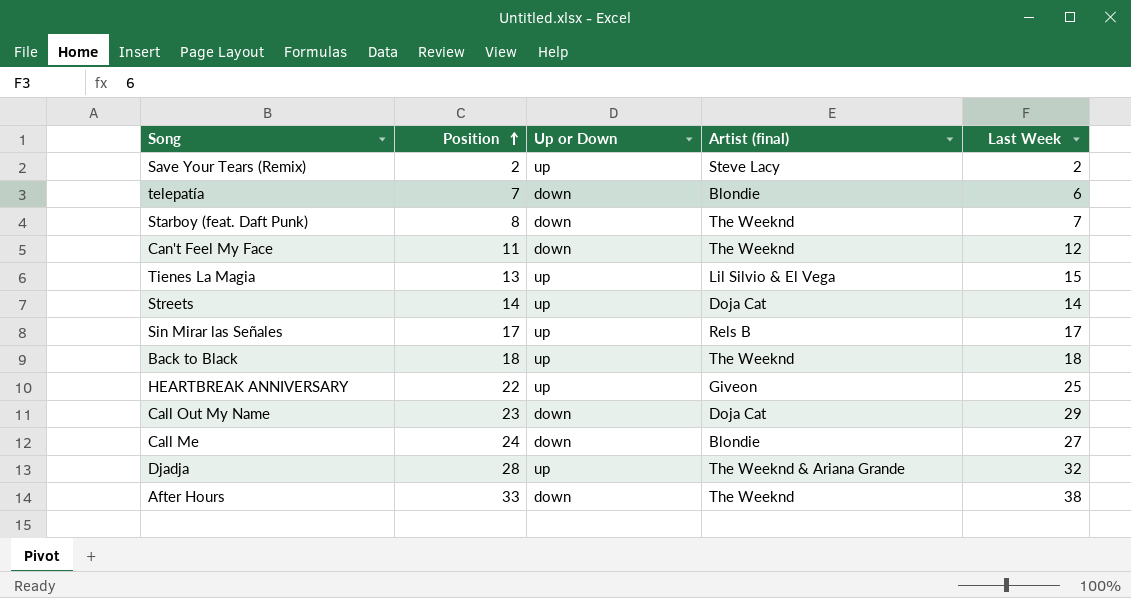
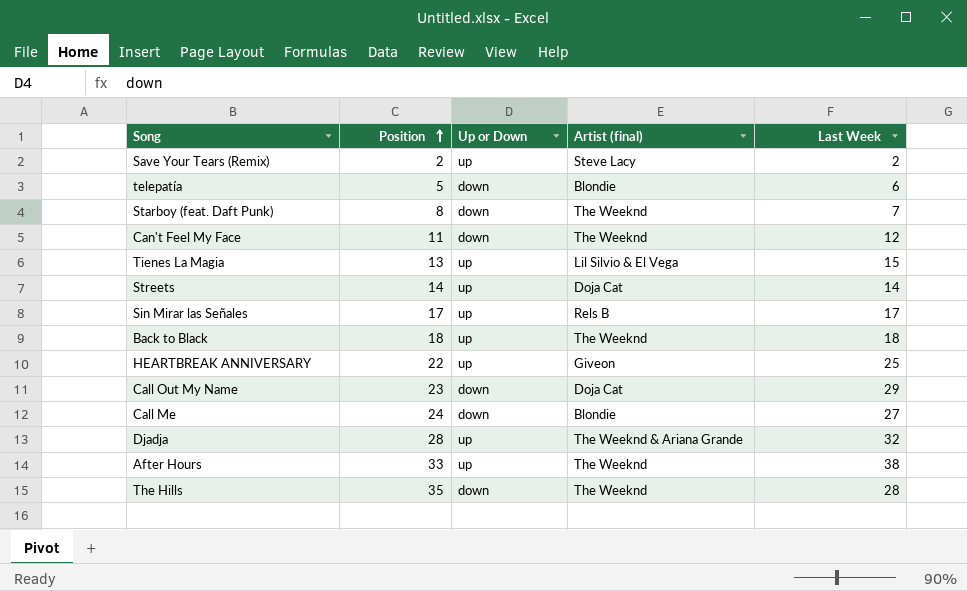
telepatía | Position: 7 -> 5
After Hours | Up or Down: down -> up
row The Hills: none -> 35 | down | The Weeknd | 28

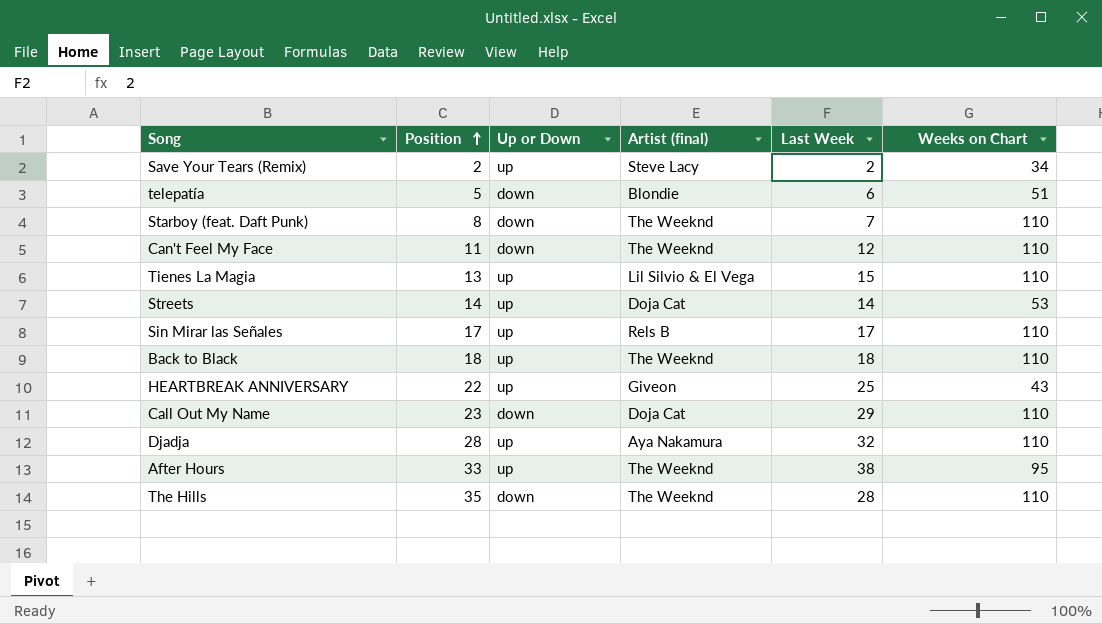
column Weeks on Chart | position: none -> 6
row Call Me: 24 | down | Blondie | 27 -> none
Djadja | Artist (final): The Weeknd & Ariana Grande -> Aya Nakamura

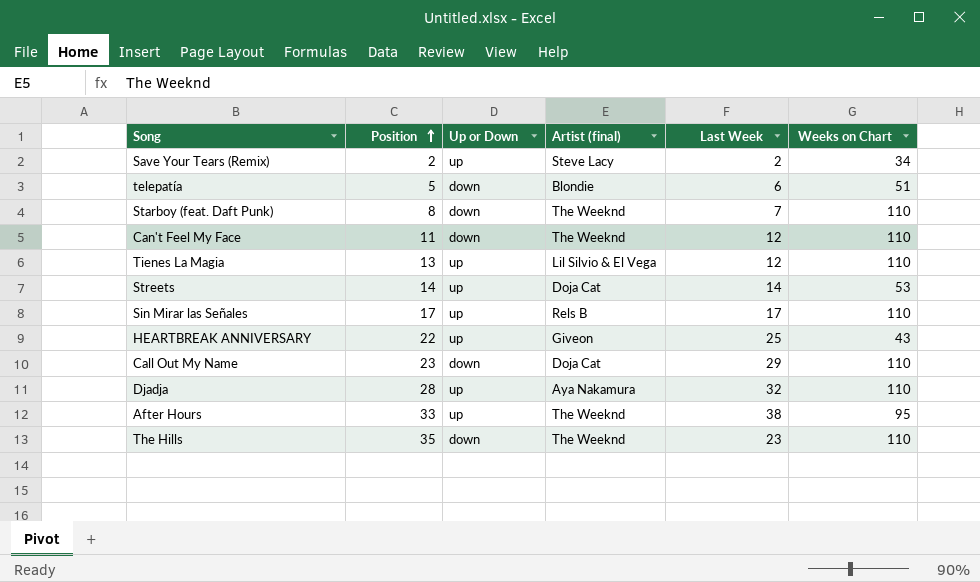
row Back to Black: 18 | up | The Weeknd | 18 | 110 -> none
Tienes La Magia | Last Week: 15 -> 12
The Hills | Last Week: 28 -> 23

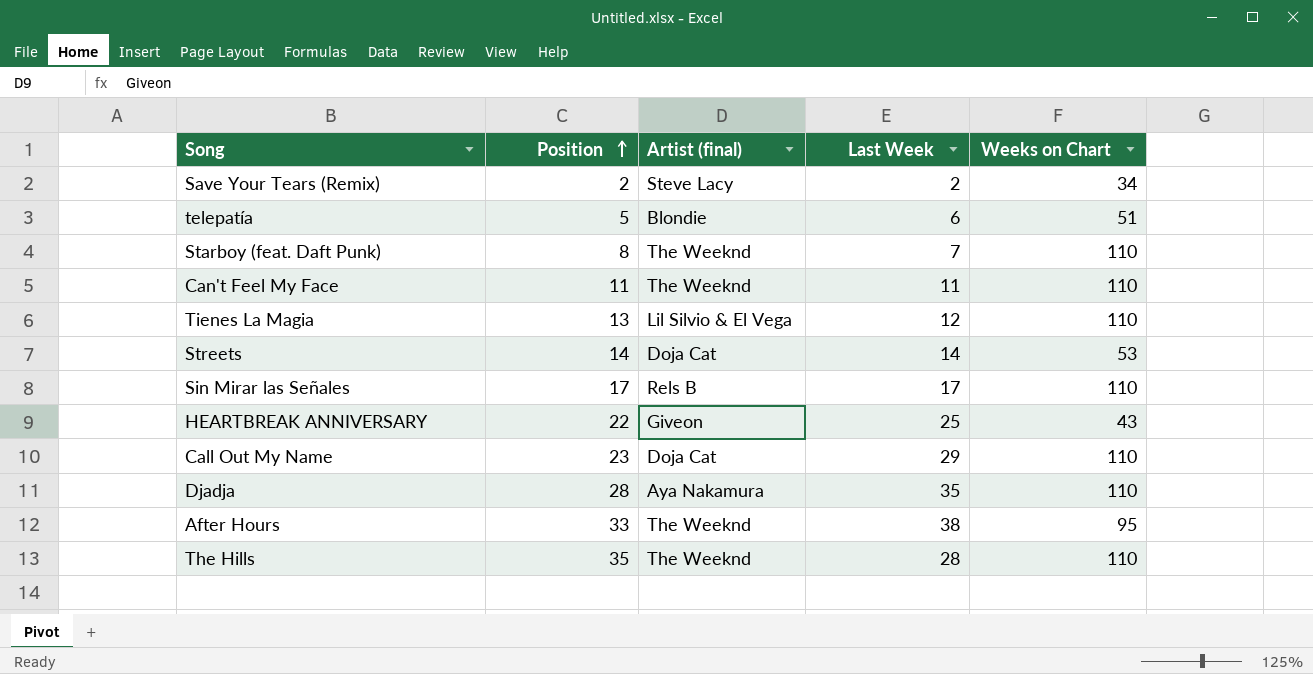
column Up or Down | position: 3 -> none
Can't Feel My Face | Last Week: 12 -> 11
Djadja | Last Week: 32 -> 35
The Hills | Last Week: 23 -> 28

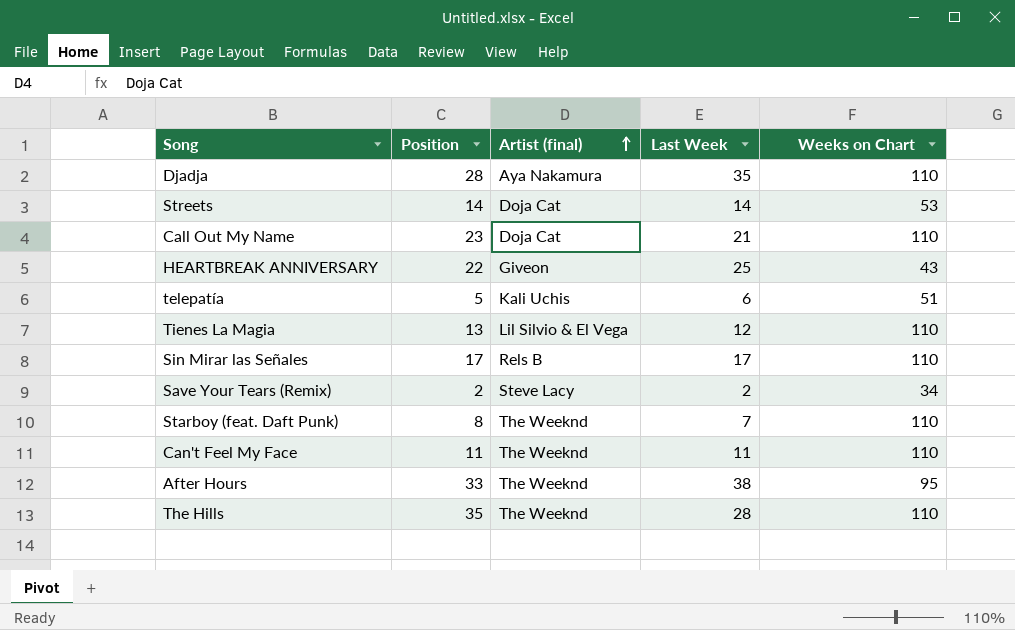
row order: Position ascending -> Artist (final) ascending
Call Out My Name | Last Week: 29 -> 21
telepatía | Artist (final): Blondie -> Kali Uchis

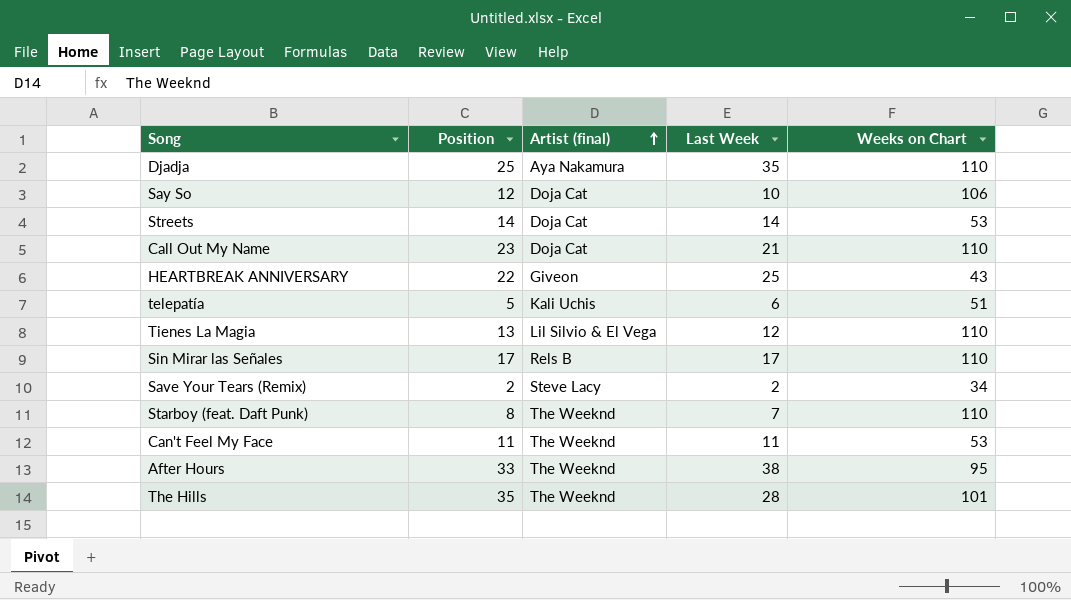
Djadja | Position: 28 -> 25
row Say So: none -> 12 | Doja Cat | 10 | 106
Can't Feel My Face | Weeks on Chart: 110 -> 53
The Hills | Weeks on Chart: 110 -> 101

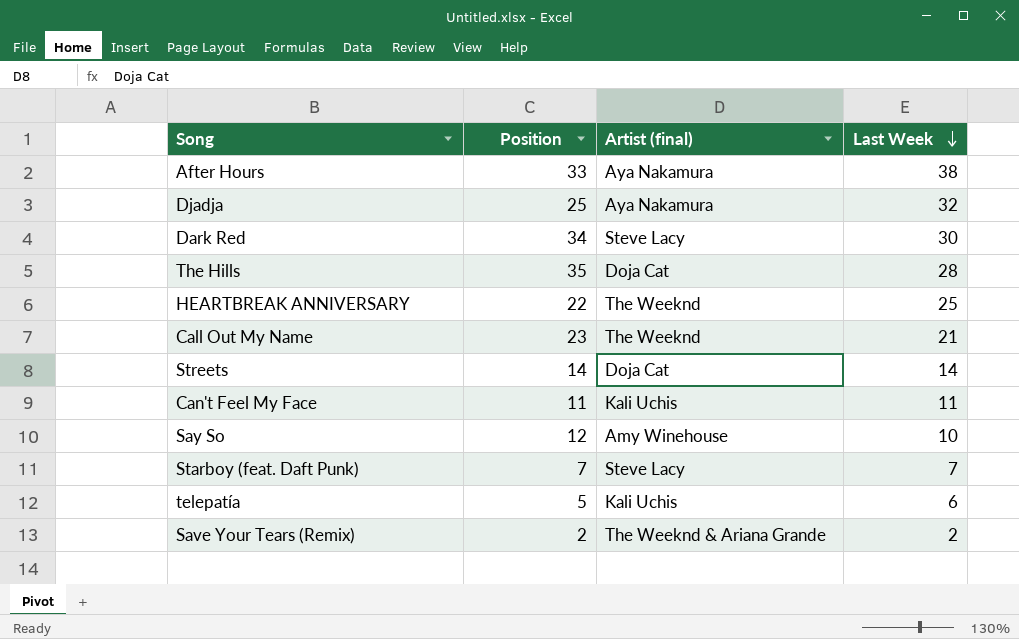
row order: Artist (final) ascending -> Last Week descending
column Weeks on Chart | position: 5 -> none
row Tienes La Magia: 13 | Lil Silvio & El Vega | 12 | 110 -> none
row Sin Mirar las Señales: 17 | Rels B | 17 | 110 -> none
After Hours | Artist (final): The Weeknd -> Aya Nakamura
Djadja | Last Week: 35 -> 32
row Dark Red: none -> 34 | Steve Lacy | 30
The Hills | Artist (final): The Weeknd -> Doja Cat
HEARTBREAK ANNIVERSARY | Artist (final): Giveon -> The Weeknd
Call Out My Name | Artist (final): Doja Cat -> The Weeknd
Can't Feel My Face | Artist (final): The Weeknd -> Kali Uchis
Say So | Artist (final): Doja Cat -> Amy Winehouse
Starboy (feat. Daft Punk) | Position: 8 -> 7
Starboy (feat. Daft Punk) | Artist (final): The Weeknd -> Steve Lacy
Save Your Tears (Remix) | Artist (final): Steve Lacy -> The Weeknd & Ariana Grande

